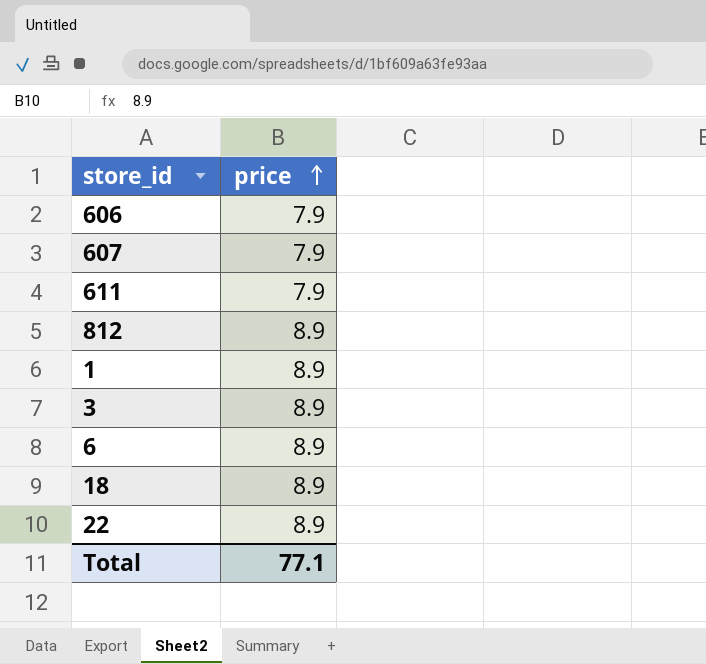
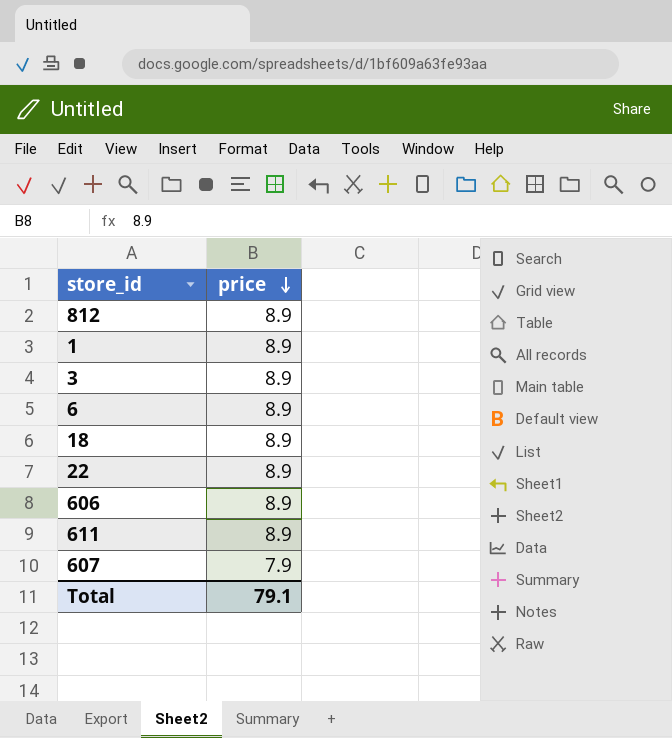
row order: price ascending -> price descending
606 | price: 7.9 -> 8.9
611 | price: 7.9 -> 8.9
Total | price: 77.1 -> 79.1

